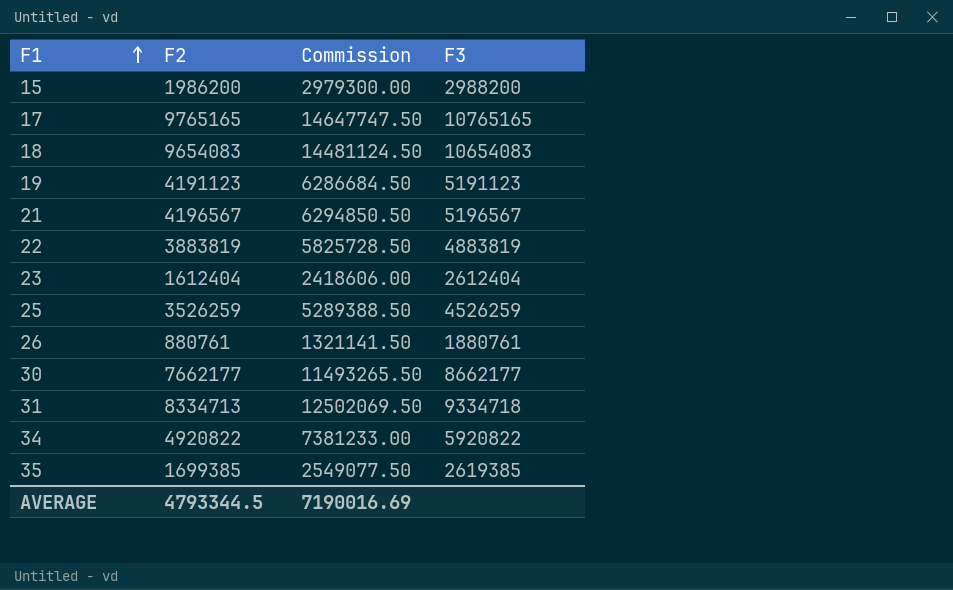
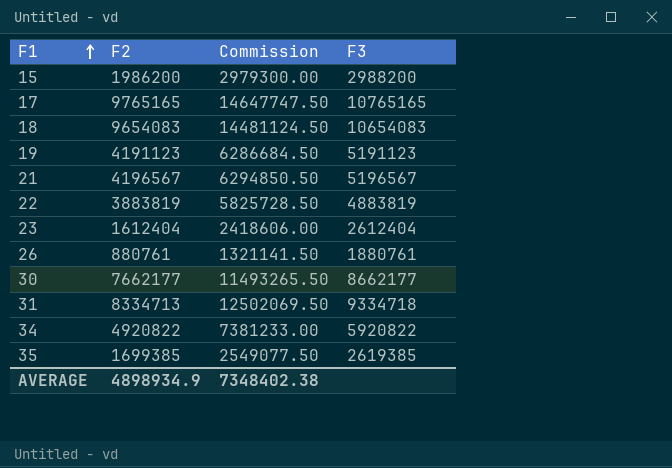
row 25: 3526259 | 5289388.50 | 4526259 -> none
AVERAGE | F2: 4793344.5 -> 4898934.9
AVERAGE | Commission: 7190016.69 -> 7348402.38

